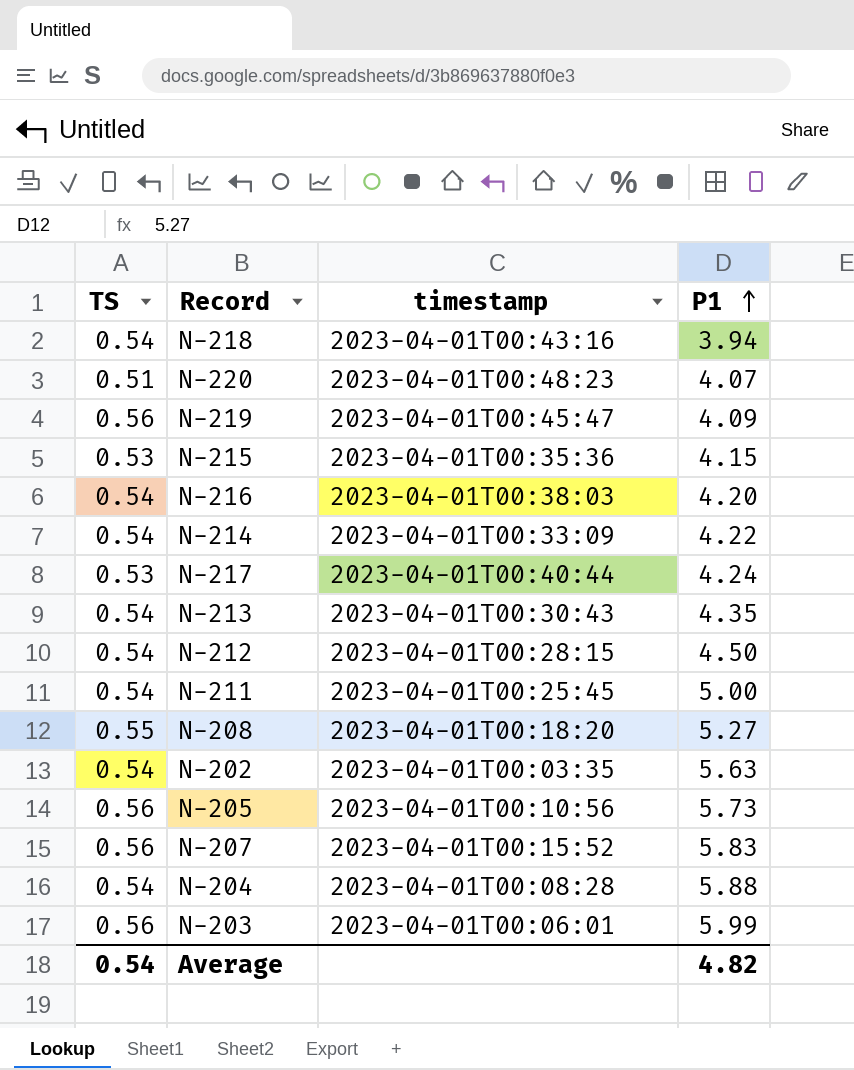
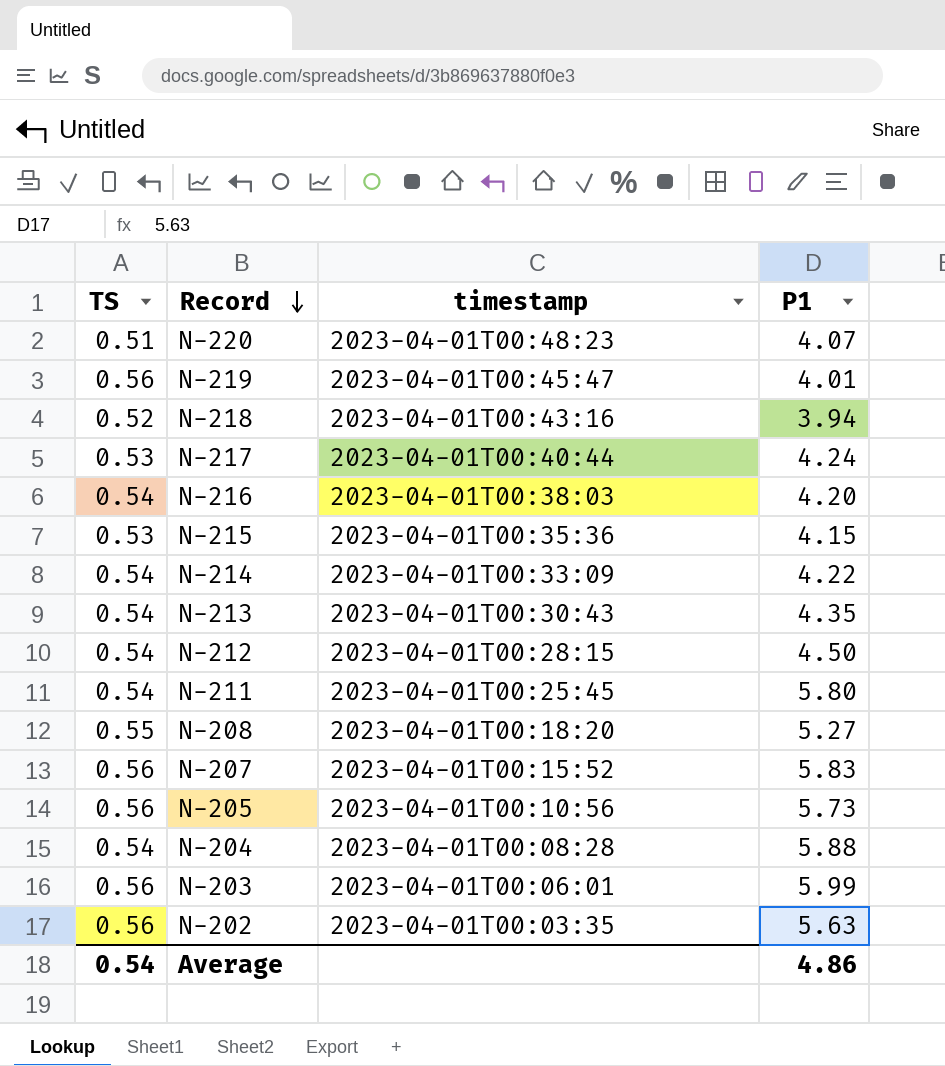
row order: P1 ascending -> Record descending
N-219 | P1: 4.09 -> 4.01
N-218 | TS: 0.54 -> 0.52
N-211 | P1: 5.00 -> 5.80
N-202 | TS: 0.54 -> 0.56
Average | P1: 4.82 -> 4.86

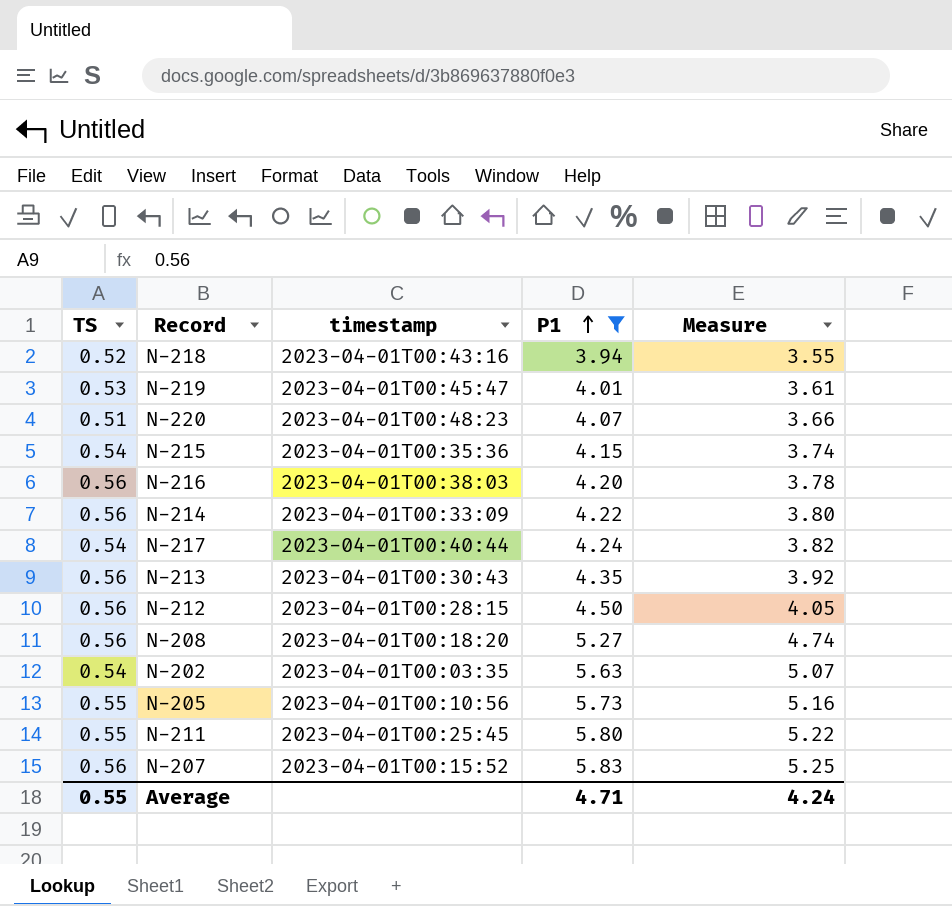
filter: none -> P1 <= 5.83
row order: Record descending -> P1 ascending
column Measure | formula: none -> [P1] * 0.9
N-219 | TS: 0.56 -> 0.53
N-215 | TS: 0.53 -> 0.54
N-216 | TS: 0.54 -> 0.56
N-214 | TS: 0.54 -> 0.56
N-217 | TS: 0.53 -> 0.54
N-213 | TS: 0.54 -> 0.56
N-212 | TS: 0.54 -> 0.56
N-208 | TS: 0.55 -> 0.56
N-202 | TS: 0.56 -> 0.54
N-205 | TS: 0.56 -> 0.55
N-211 | TS: 0.54 -> 0.55
Average | TS: 0.54 -> 0.55
Average | P1: 4.86 -> 4.71

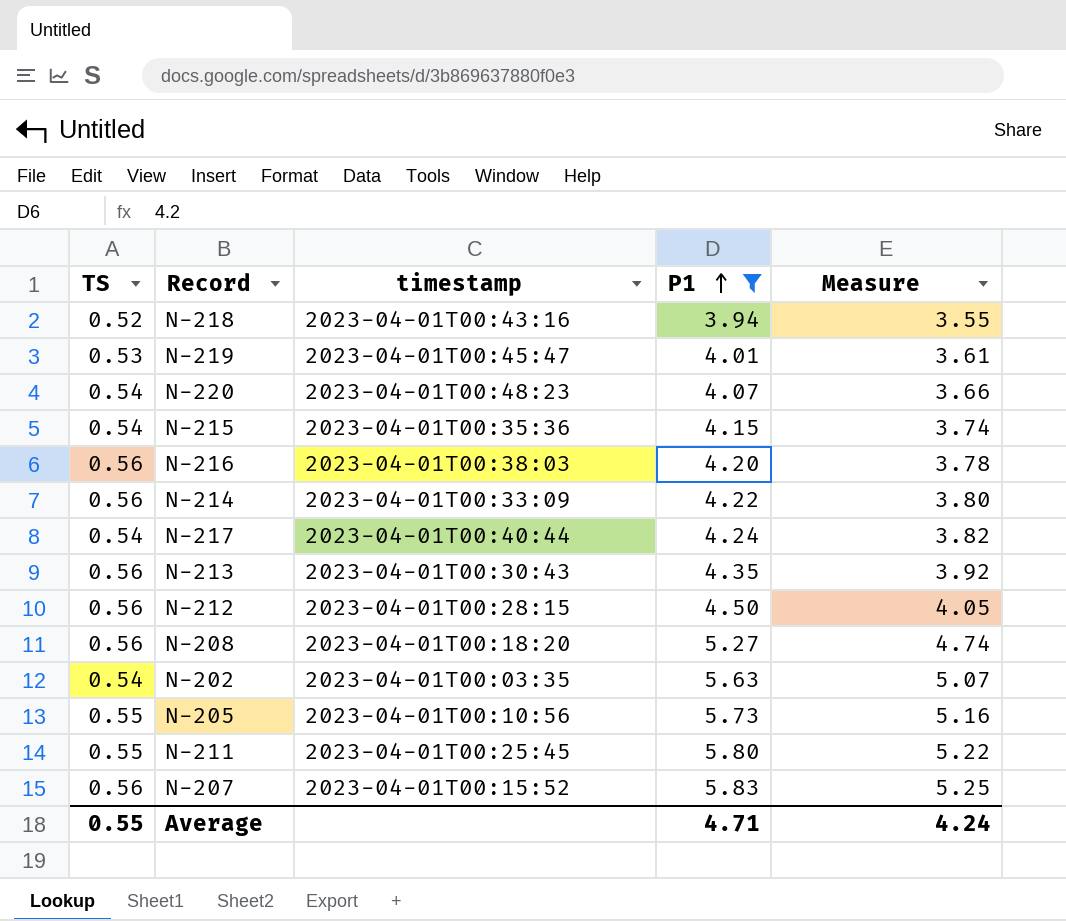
N-220 | TS: 0.51 -> 0.54

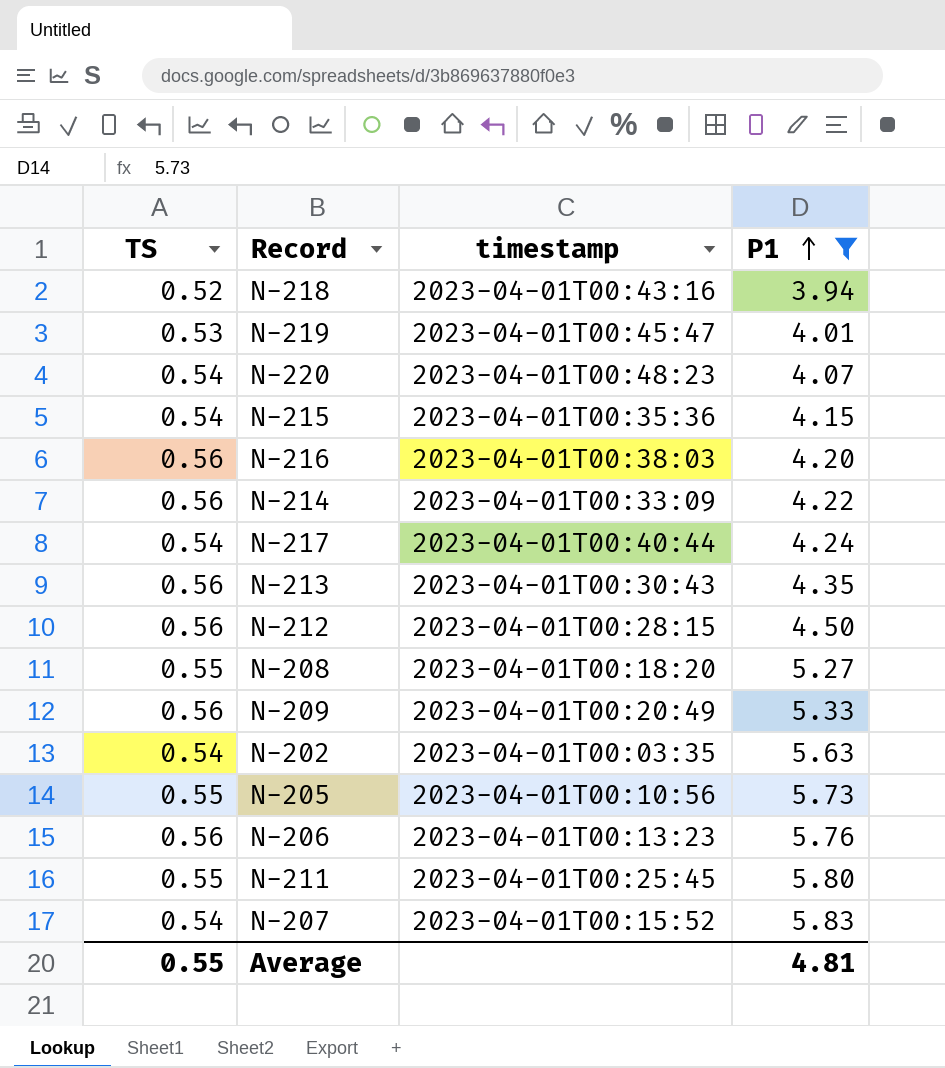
column Measure | formula: [P1] * 0.9 -> none
N-208 | TS: 0.56 -> 0.55
row N-209: none -> 0.56 | 2023-04-01T00:20:49 | 5.33
row N-206: none -> 0.56 | 2023-04-01T00:13:23 | 5.76
N-207 | TS: 0.56 -> 0.54
Average | P1: 4.71 -> 4.81

